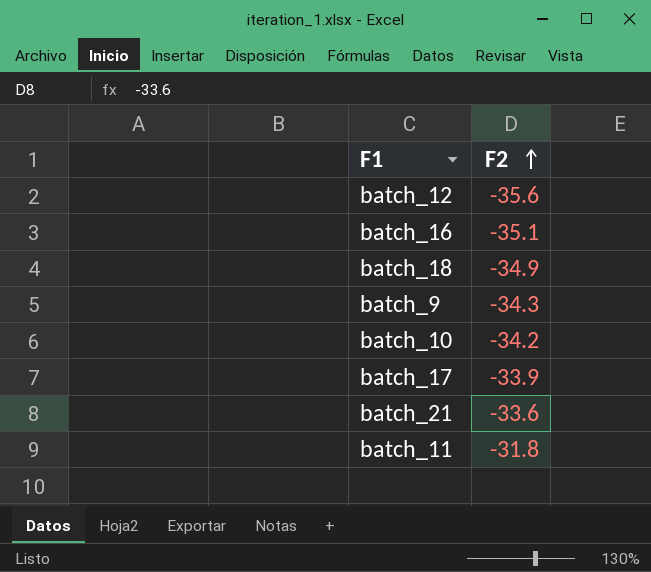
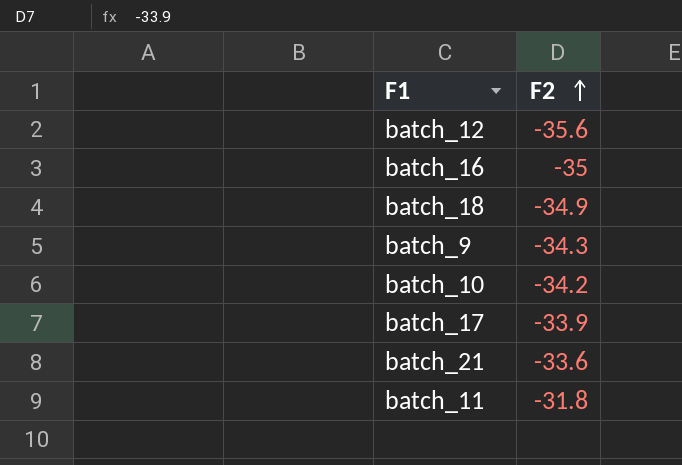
batch_16 | F2: -35.1 -> -35

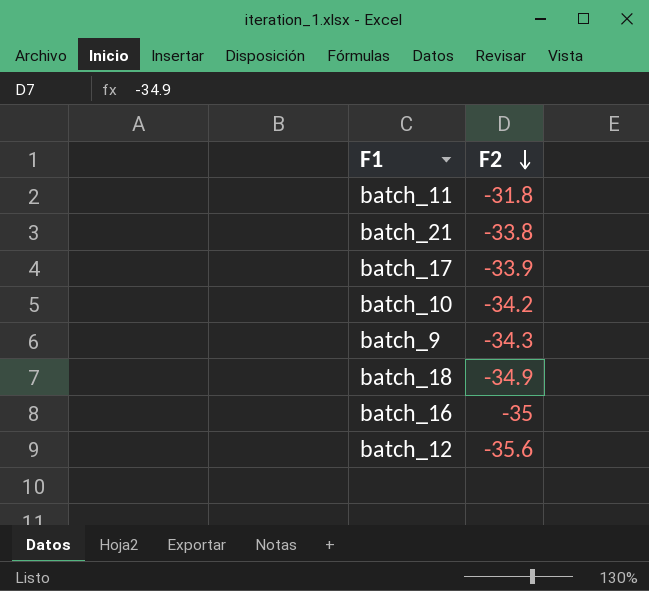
row order: F2 ascending -> F2 descending
batch_21 | F2: -33.6 -> -33.8

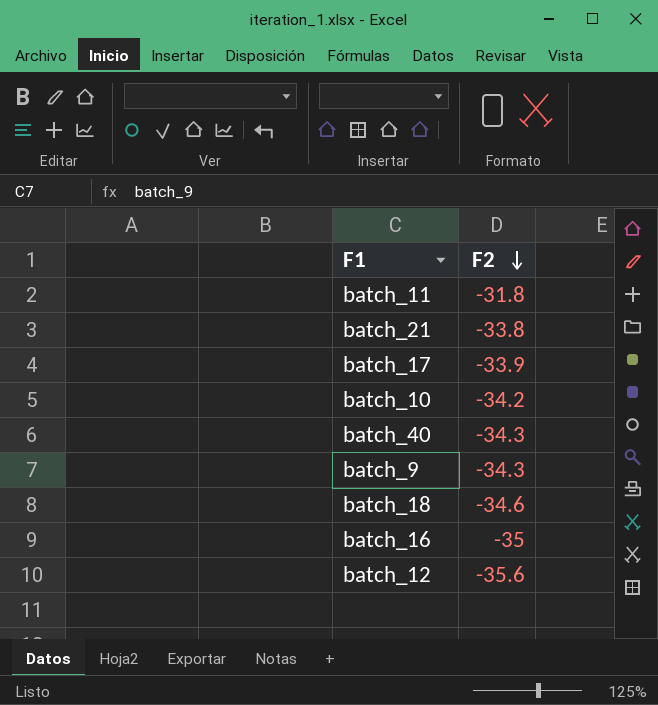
row batch_40: none -> -34.3
batch_18 | F2: -34.9 -> -34.6

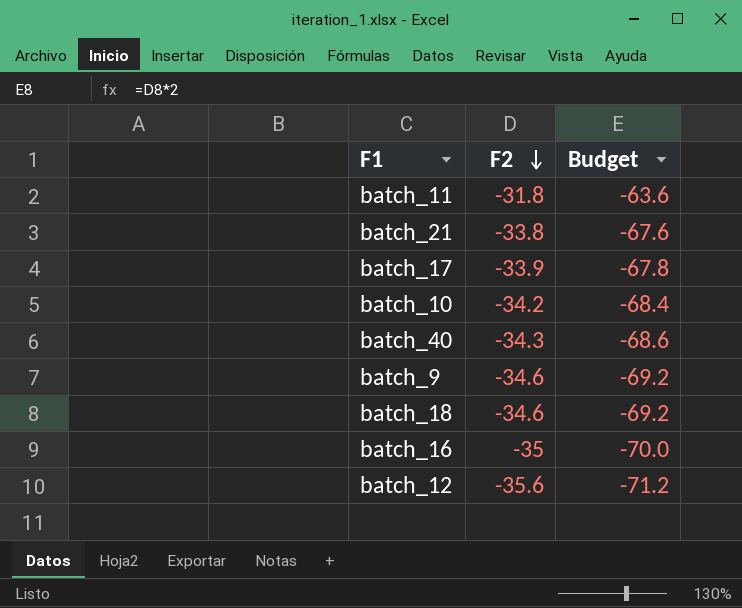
column Budget | formula: none -> [F2] * 2
batch_9 | F2: -34.3 -> -34.6

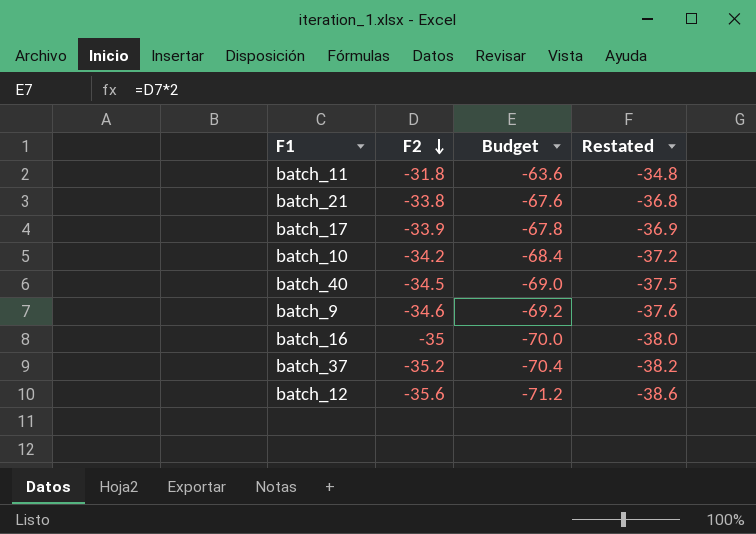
column Restated | formula: none -> [F2] - 3
row batch_18: -34.6 | -69.2 -> none
batch_40 | F2: -34.3 -> -34.5
batch_40 | Budget: -68.6 -> -69.0
row batch_37: none -> -35.2 | -70.4 | -38.2

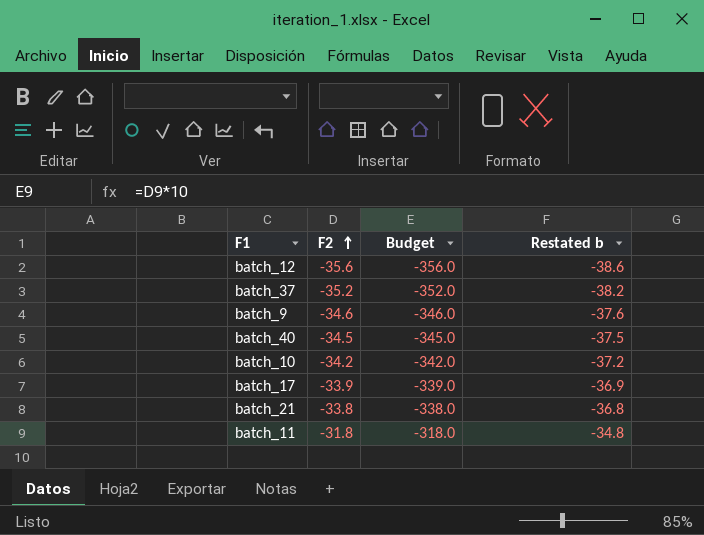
row order: F2 descending -> F2 ascending
column Budget | formula: [F2] * 2 -> [F2] * 10
column name: Restated -> Restated b
row batch_16: -35 | -70.0 | -38.0 -> none

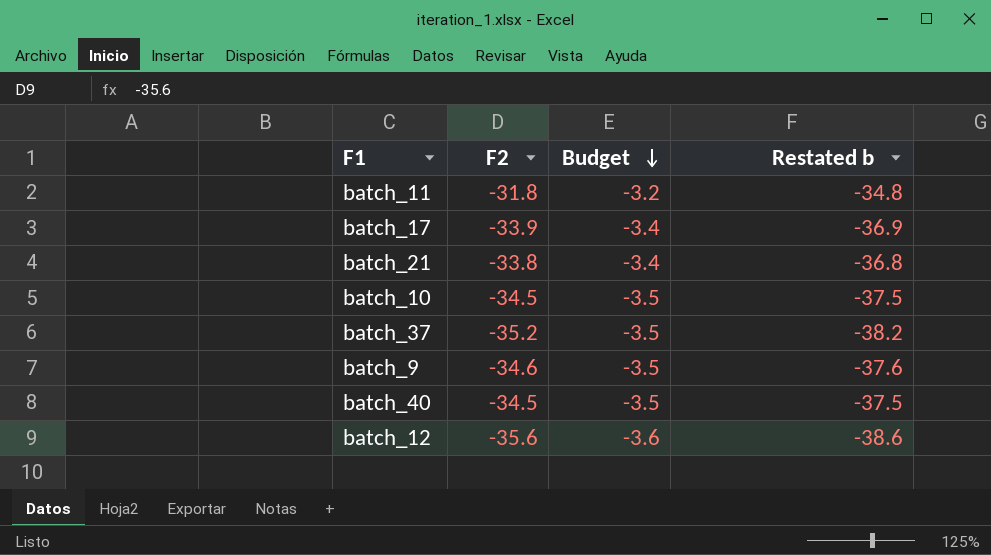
row order: F2 ascending -> Budget descending
column Budget | formula: [F2] * 10 -> [F2] * 0.1
batch_10 | F2: -34.2 -> -34.5
batch_10 | Restated b: -37.2 -> -37.5

